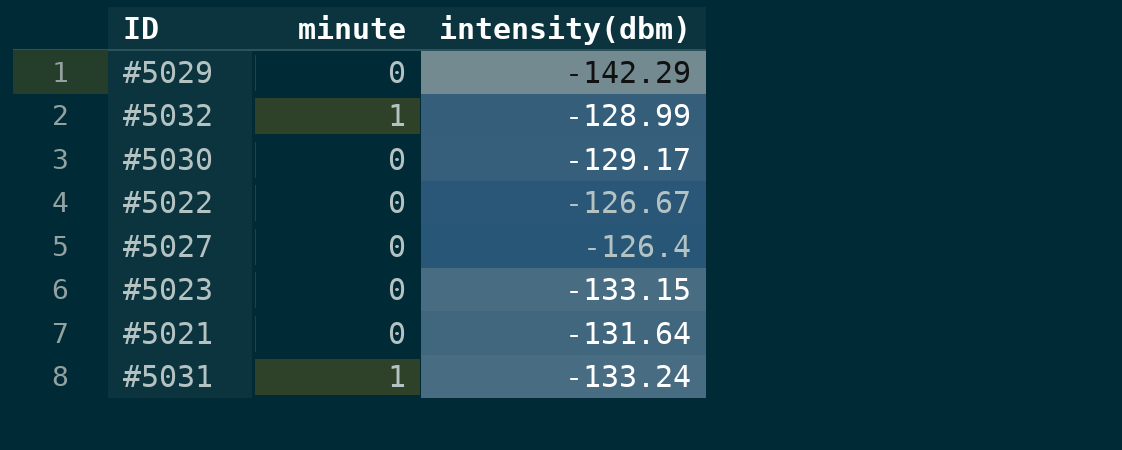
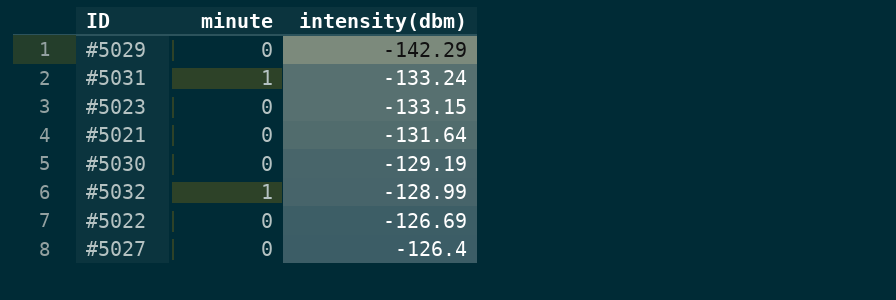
row order: none -> intensity(dbm) ascending
#5030 | intensity(dbm): -129.17 -> -129.19
#5022 | intensity(dbm): -126.67 -> -126.69

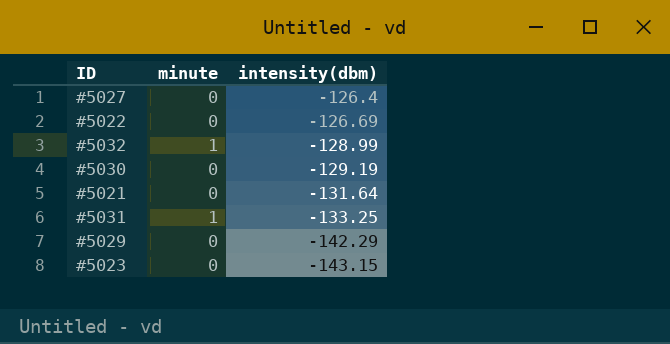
row order: intensity(dbm) ascending -> intensity(dbm) descending
#5031 | intensity(dbm): -133.24 -> -133.25
#5023 | intensity(dbm): -133.15 -> -143.15

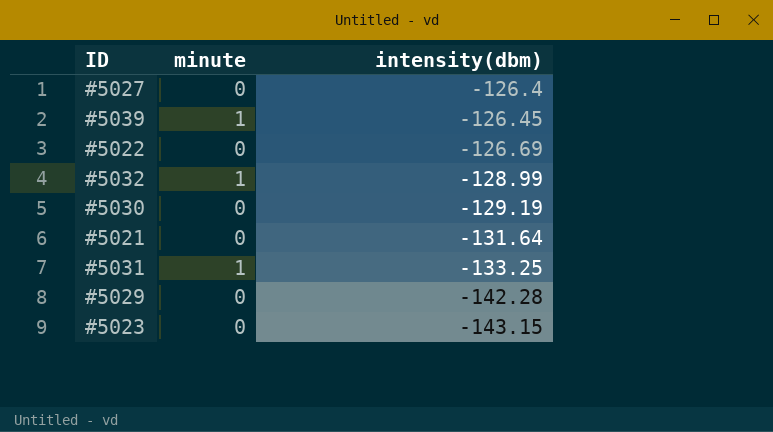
row #5039: none -> 1 | -126.45
#5029 | intensity(dbm): -142.29 -> -142.28

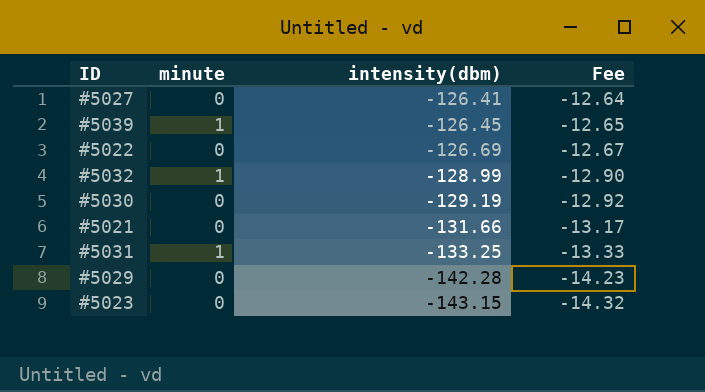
column Fee | formula: none -> [intensity(dbm)] * 0.1
#5027 | intensity(dbm): -126.4 -> -126.41
#5021 | intensity(dbm): -131.64 -> -131.66

